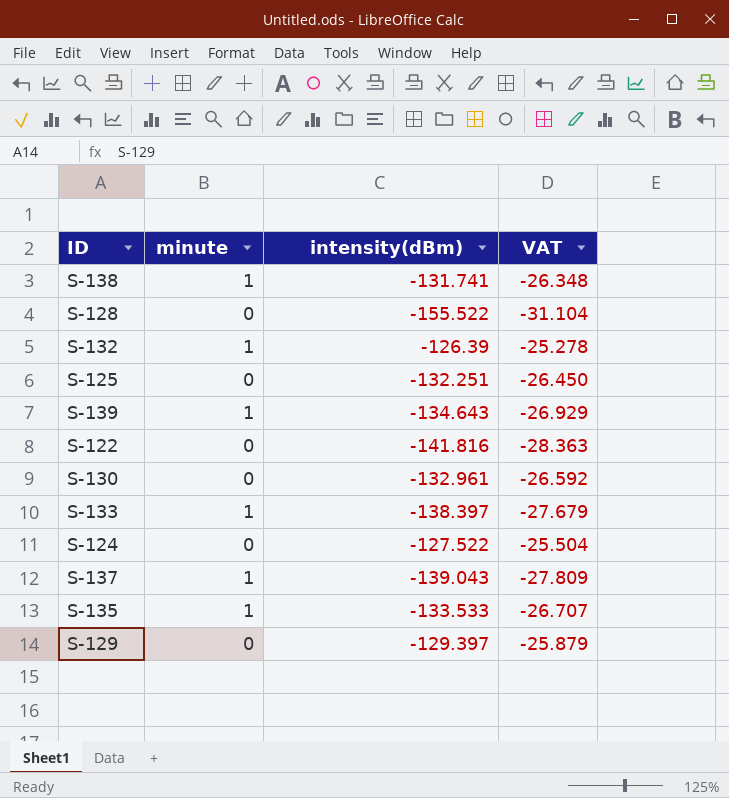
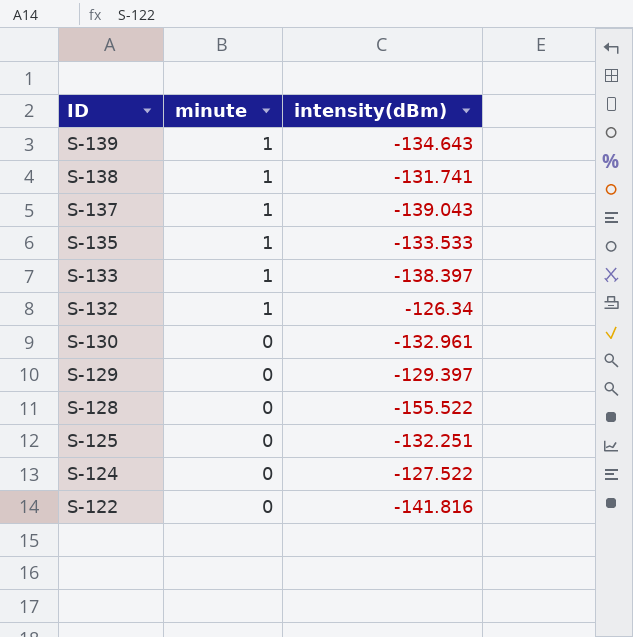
row order: none -> ID descending
column VAT | formula: [intensity(dBm)] * 0.2 -> none
S-132 | intensity(dBm): -126.39 -> -126.34

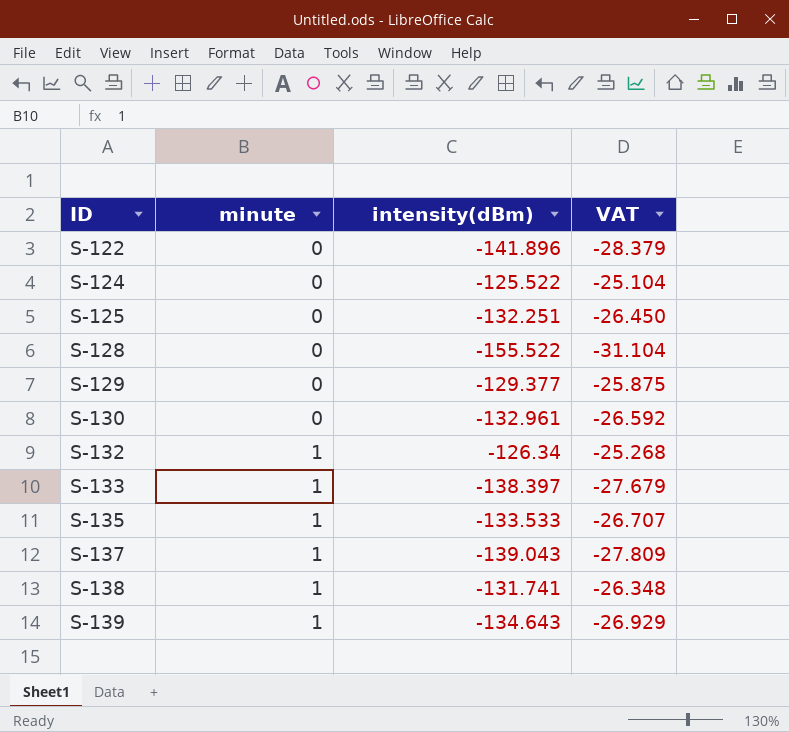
row order: ID descending -> ID ascending
column VAT | formula: none -> [intensity(dBm)] * 0.2
S-122 | intensity(dBm): -141.816 -> -141.896
S-124 | intensity(dBm): -127.522 -> -125.522
S-129 | intensity(dBm): -129.397 -> -129.377

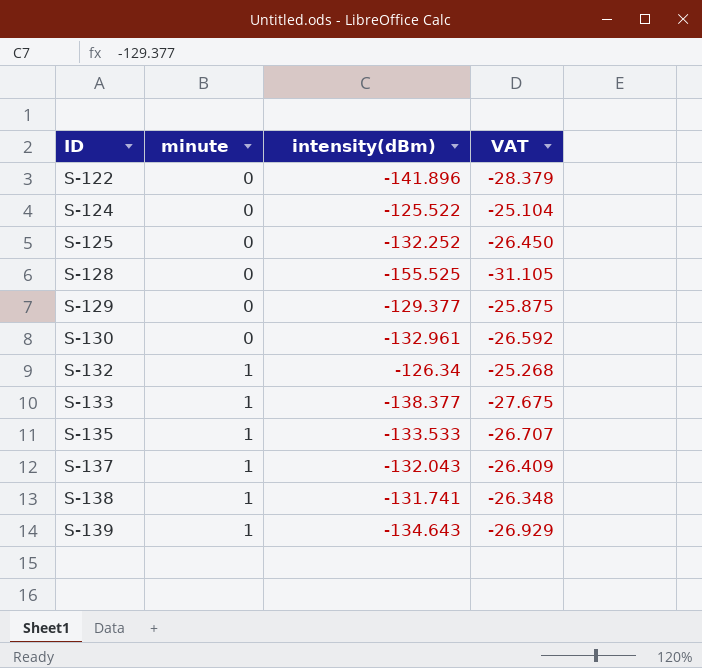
S-125 | intensity(dBm): -132.251 -> -132.252
S-128 | intensity(dBm): -155.522 -> -155.525
S-128 | VAT: -31.104 -> -31.105
S-133 | intensity(dBm): -138.397 -> -138.377
S-133 | VAT: -27.679 -> -27.675
S-137 | intensity(dBm): -139.043 -> -132.043
S-137 | VAT: -27.809 -> -26.409

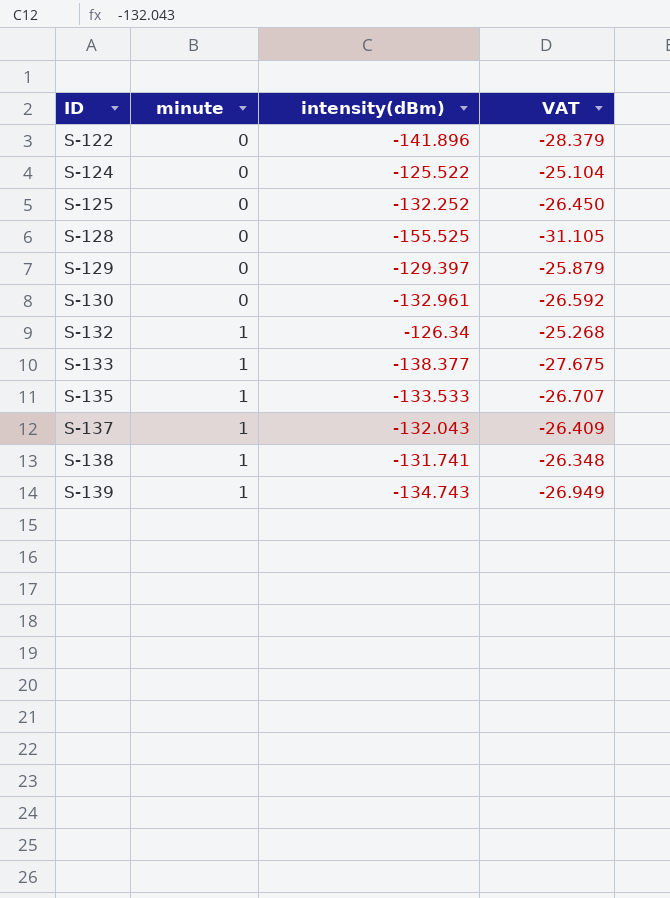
S-129 | intensity(dBm): -129.377 -> -129.397
S-129 | VAT: -25.875 -> -25.879
S-139 | intensity(dBm): -134.643 -> -134.743
S-139 | VAT: -26.929 -> -26.949

